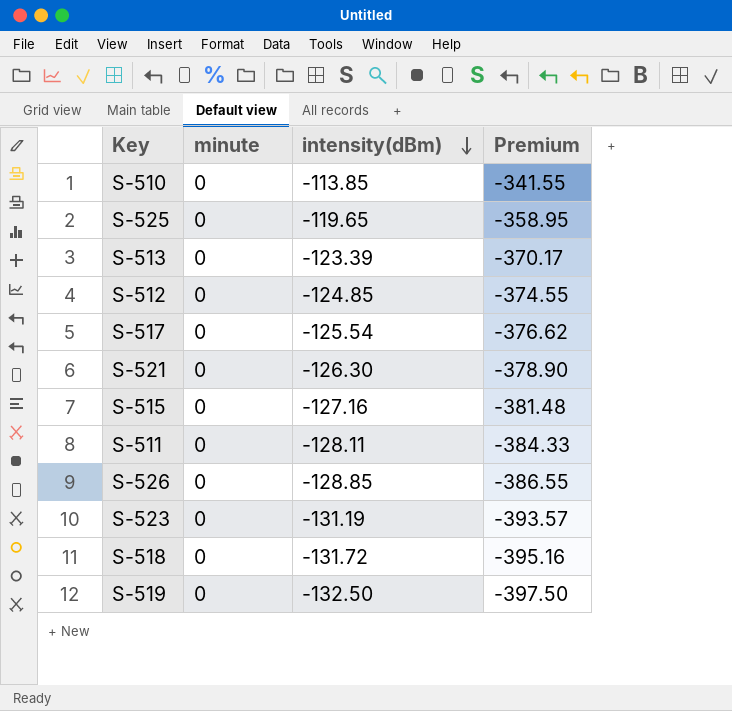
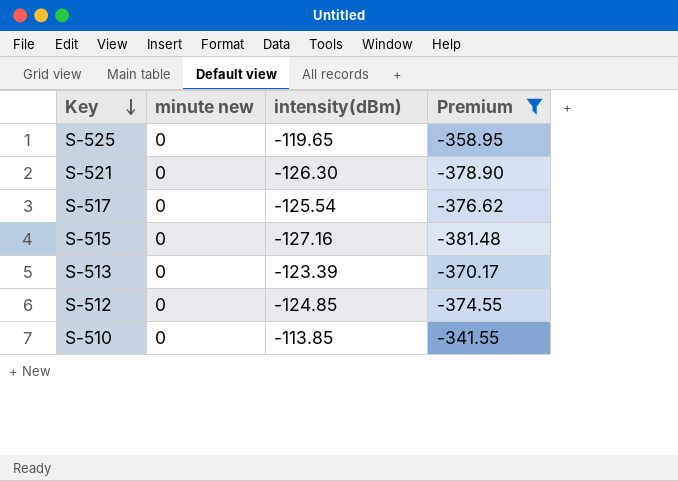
filter: none -> Premium >= -381.48
row order: intensity(dBm) descending -> Key descending
column name: minute -> minute new

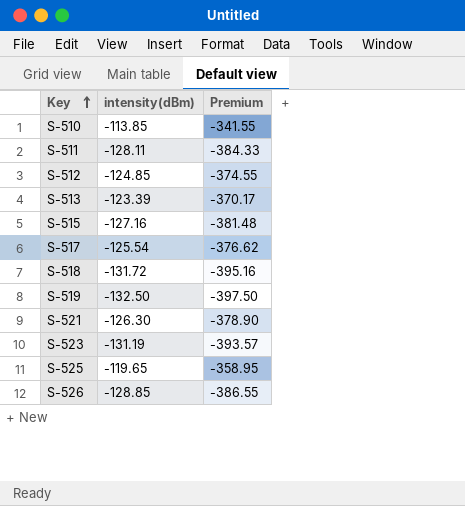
filter: Premium >= -381.48 -> none
row order: Key descending -> Key ascending
column minute new | position: 2 -> none

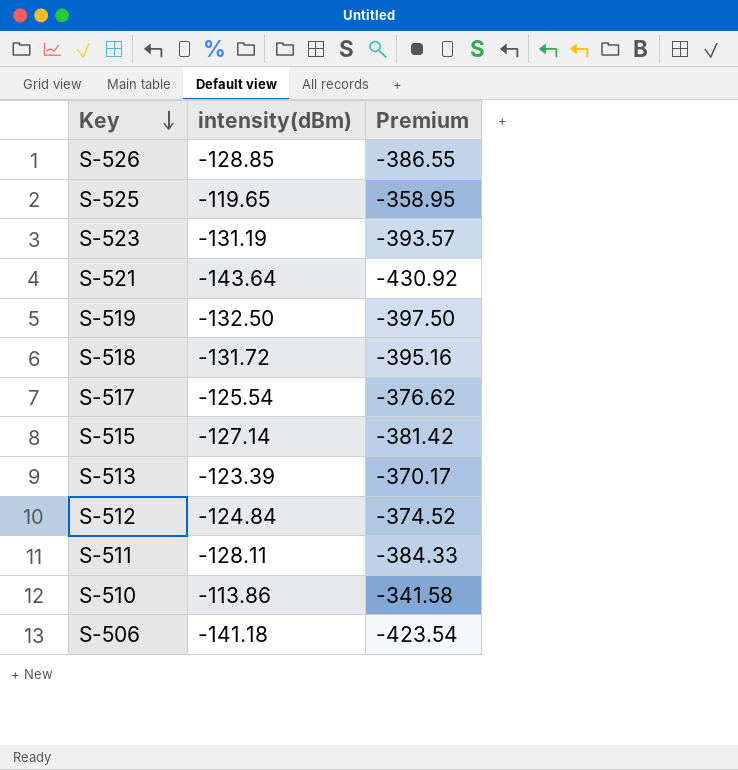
row order: Key ascending -> Key descending
S-521 | intensity(dBm): -126.30 -> -143.64
S-521 | Premium: -378.90 -> -430.92
S-515 | intensity(dBm): -127.16 -> -127.14
S-515 | Premium: -381.48 -> -381.42
S-512 | intensity(dBm): -124.85 -> -124.84
S-512 | Premium: -374.55 -> -374.52
S-510 | intensity(dBm): -113.85 -> -113.86
S-510 | Premium: -341.55 -> -341.58
row S-506: none -> -141.18 | -423.54

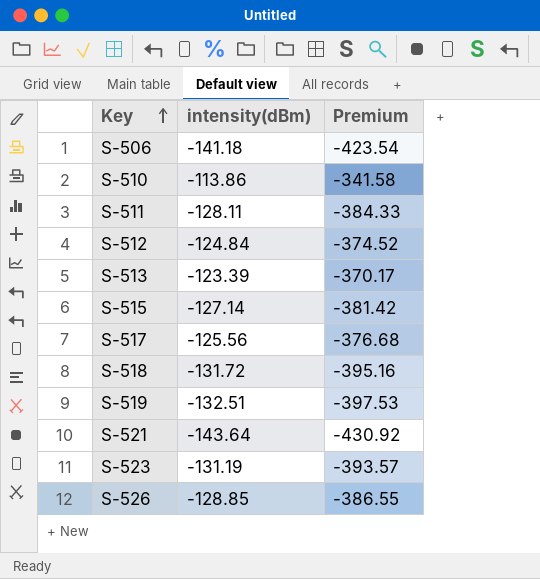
row order: Key descending -> Key ascending
row S-525: -119.65 | -358.95 -> none
S-517 | intensity(dBm): -125.54 -> -125.56
S-517 | Premium: -376.62 -> -376.68
S-519 | intensity(dBm): -132.50 -> -132.51
S-519 | Premium: -397.50 -> -397.53

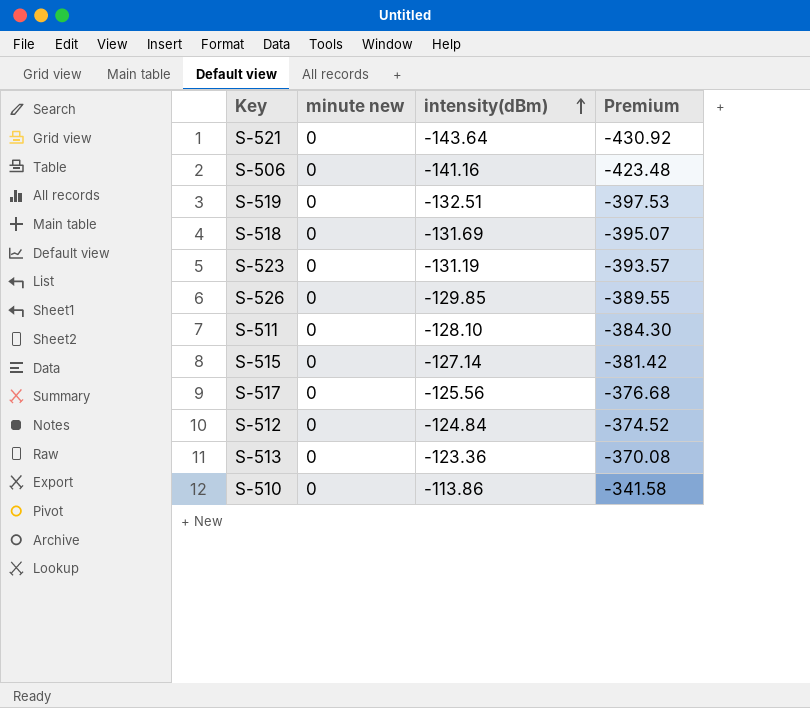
row order: Key ascending -> intensity(dBm) ascending
column minute new | position: none -> 2
S-506 | intensity(dBm): -141.18 -> -141.16
S-506 | Premium: -423.54 -> -423.48
S-518 | intensity(dBm): -131.72 -> -131.69
S-518 | Premium: -395.16 -> -395.07
S-526 | intensity(dBm): -128.85 -> -129.85
S-526 | Premium: -386.55 -> -389.55
S-511 | intensity(dBm): -128.11 -> -128.10
S-511 | Premium: -384.33 -> -384.30
S-513 | intensity(dBm): -123.39 -> -123.36
S-513 | Premium: -370.17 -> -370.08

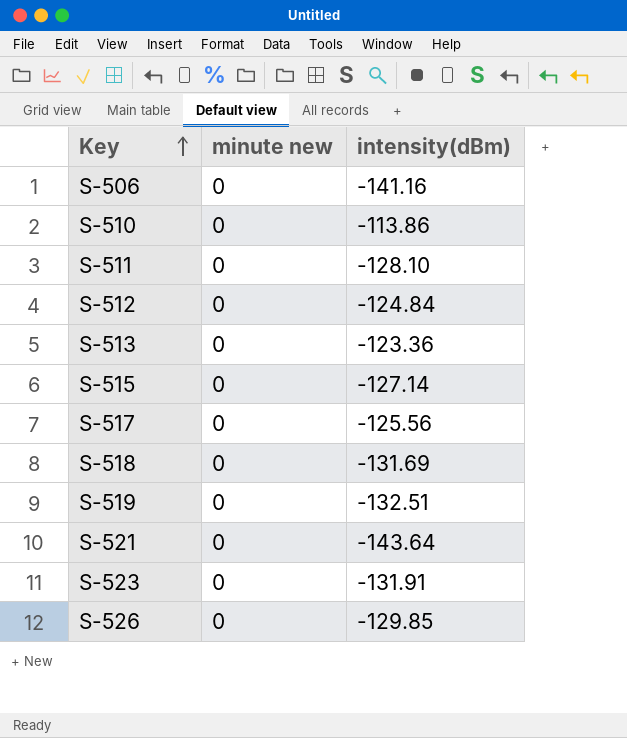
row order: intensity(dBm) ascending -> Key ascending
column Premium | formula: [intensity(dBm)] * 3 -> none
S-523 | intensity(dBm): -131.19 -> -131.91

